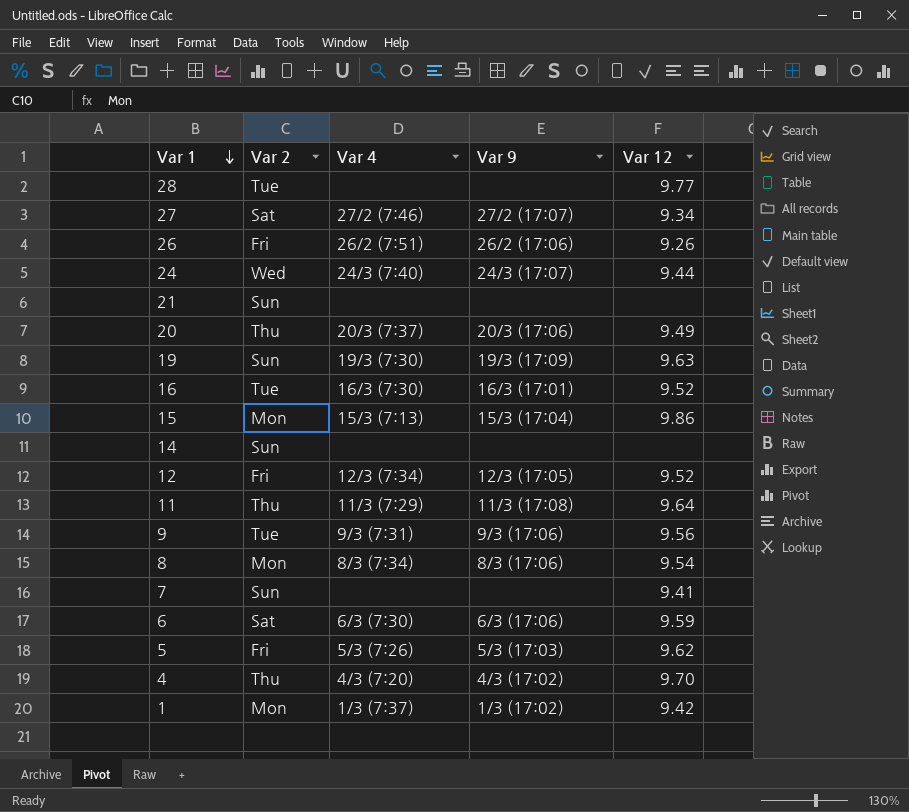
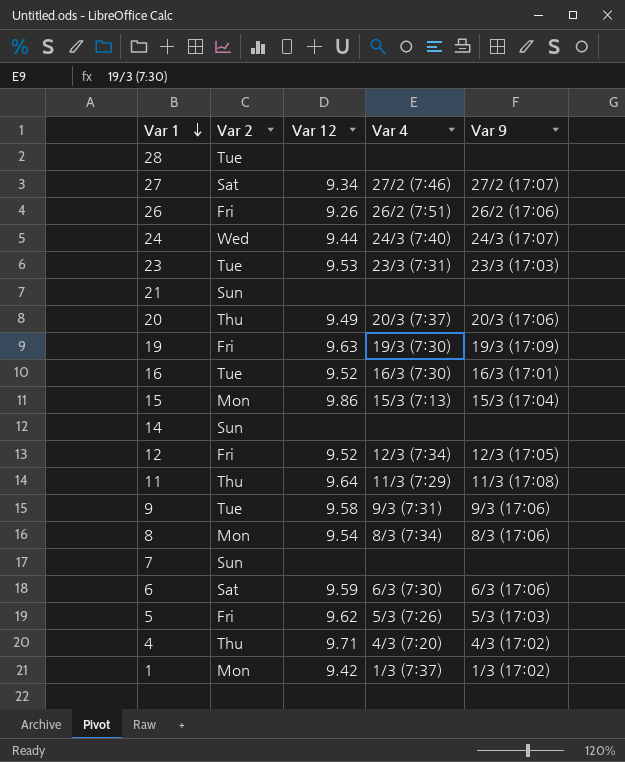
column Var 12 | position: 5 -> 3
28 | Var 12: 9.77 -> none
row 23: none -> Tue | 9.53 | 23/3 (7:31) | 23/3 (17:03)
19 | Var 2: Sun -> Fri
9 | Var 12: 9.56 -> 9.58
7 | Var 12: 9.41 -> none
4 | Var 12: 9.70 -> 9.71

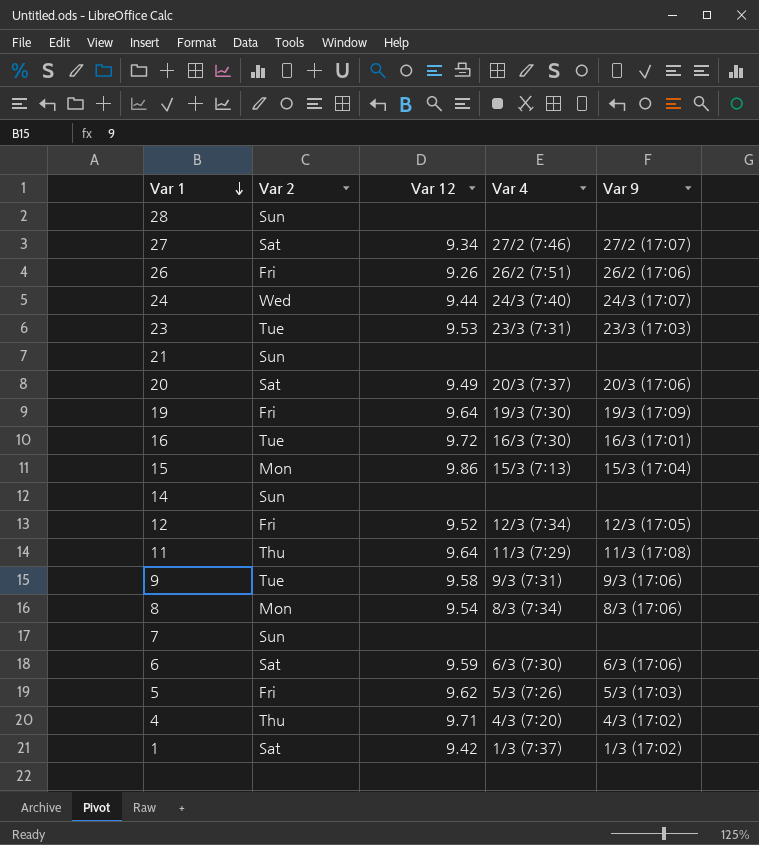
28 | Var 2: Tue -> Sun
20 | Var 2: Thu -> Sat
19 | Var 12: 9.63 -> 9.64
16 | Var 12: 9.52 -> 9.72
1 | Var 2: Mon -> Sat

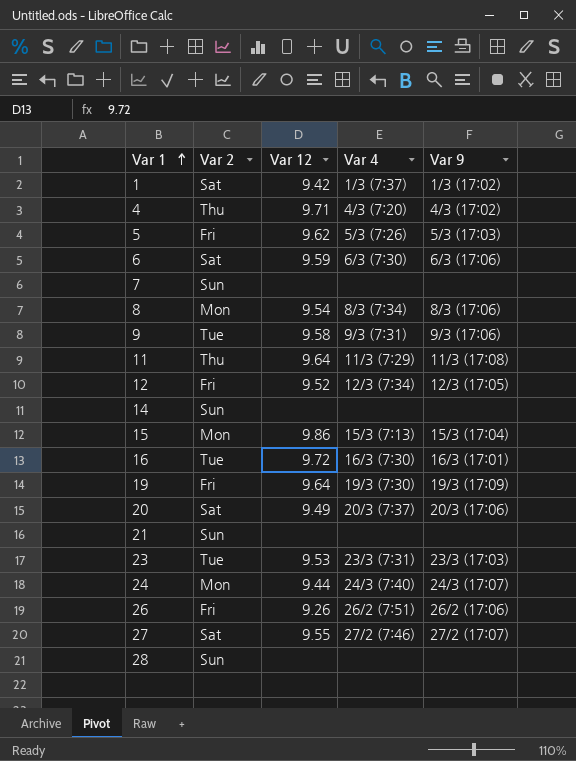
row order: Var 1 descending -> Var 1 ascending
24 | Var 2: Wed -> Mon
27 | Var 12: 9.34 -> 9.55

